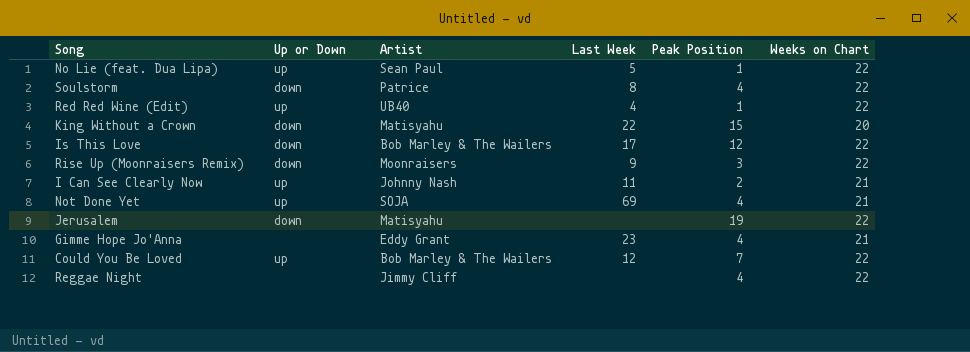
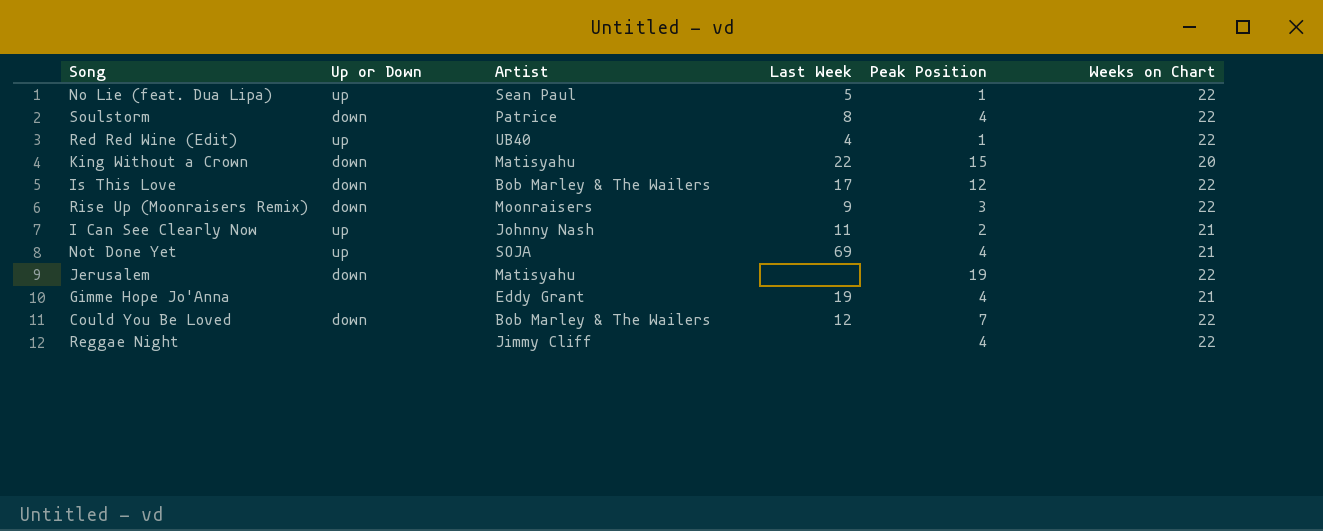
Gimme Hope Jo'Anna | Last Week: 23 -> 19
Could You Be Loved | Up or Down: up -> down

